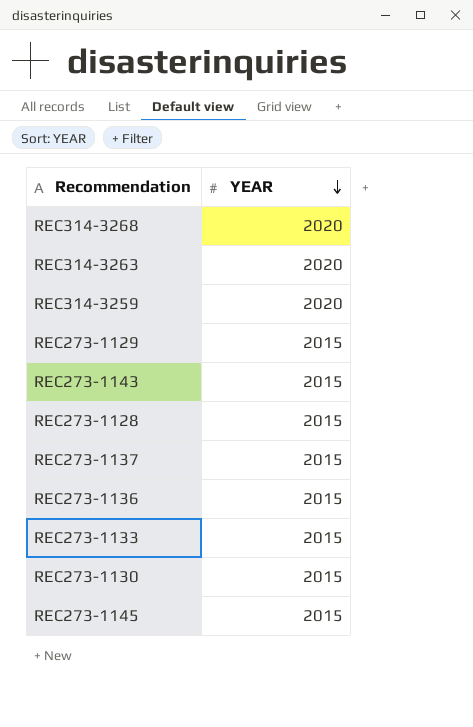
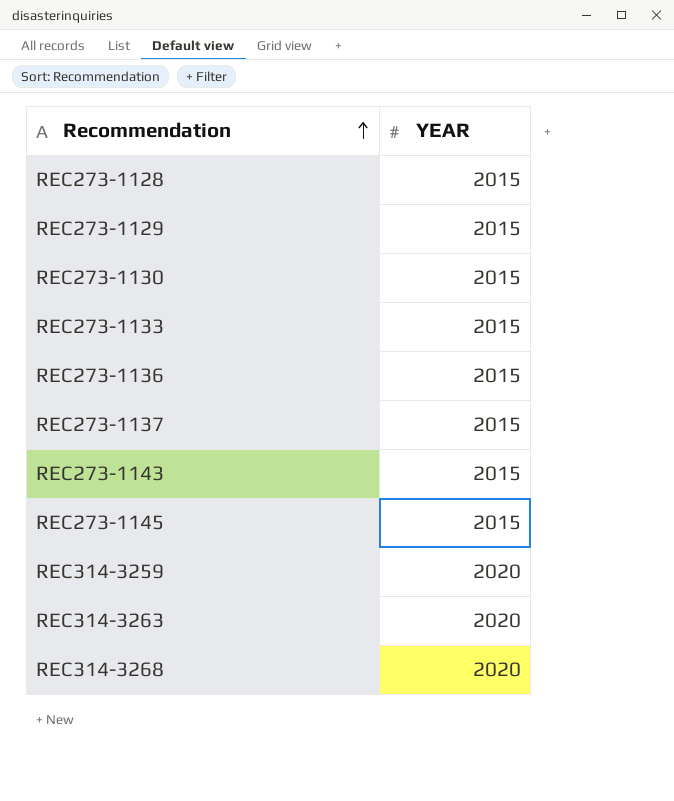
row order: YEAR descending -> Recommendation ascending

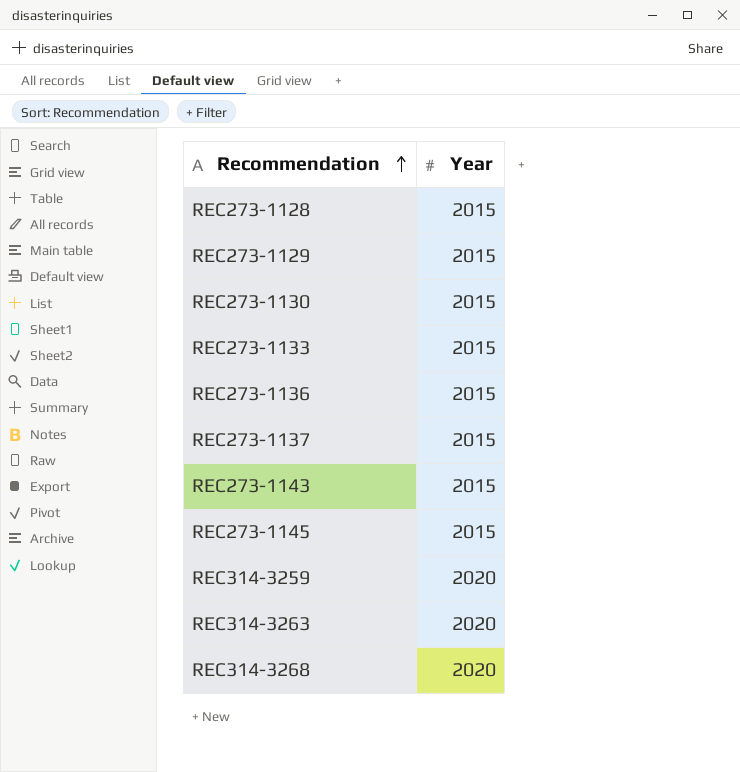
column name: YEAR -> Year

